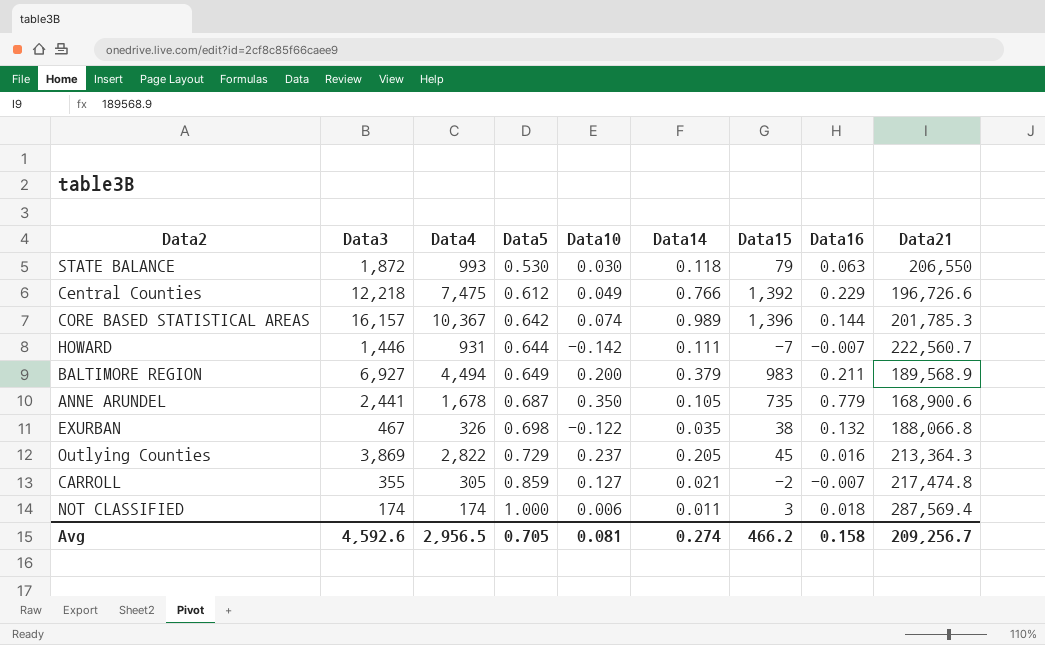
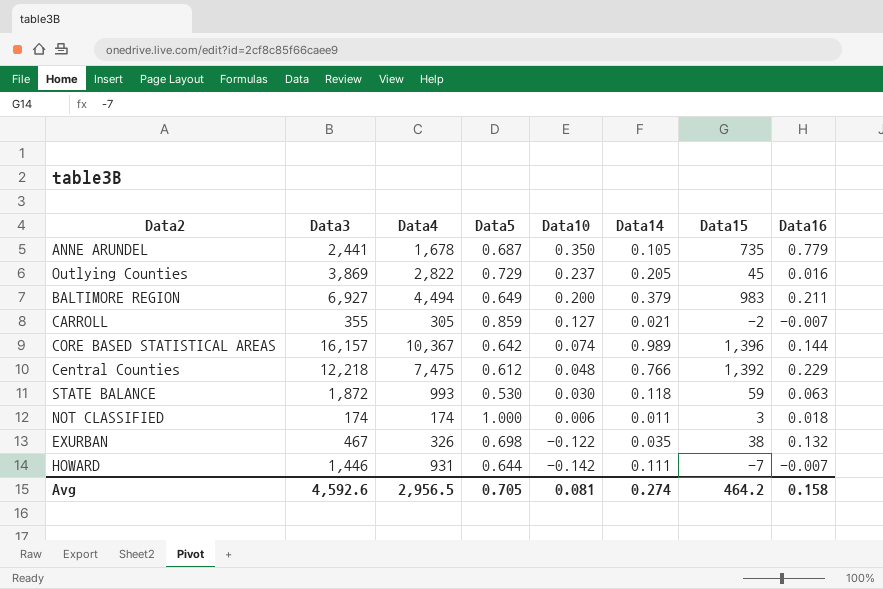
row order: Data5 ascending -> Data10 descending
column Data21 | position: 9 -> none
Central Counties | Data10: 0.049 -> 0.048
STATE BALANCE | Data15: 79 -> 59
Avg | Data15: 466.2 -> 464.2

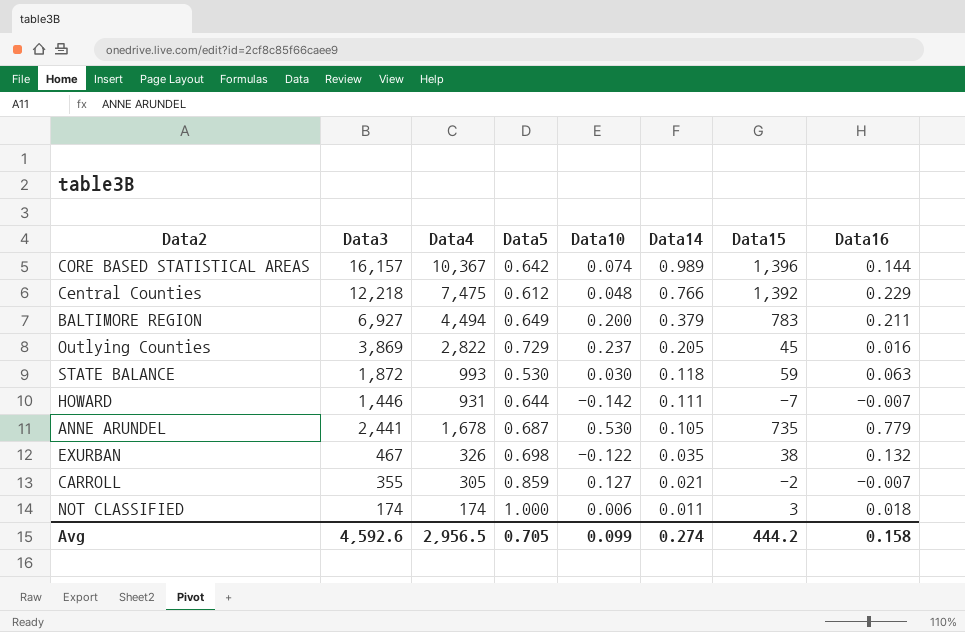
row order: Data10 descending -> Data14 descending
BALTIMORE REGION | Data15: 983 -> 783
ANNE ARUNDEL | Data10: 0.350 -> 0.530
Avg | Data10: 0.081 -> 0.099
Avg | Data15: 464.2 -> 444.2

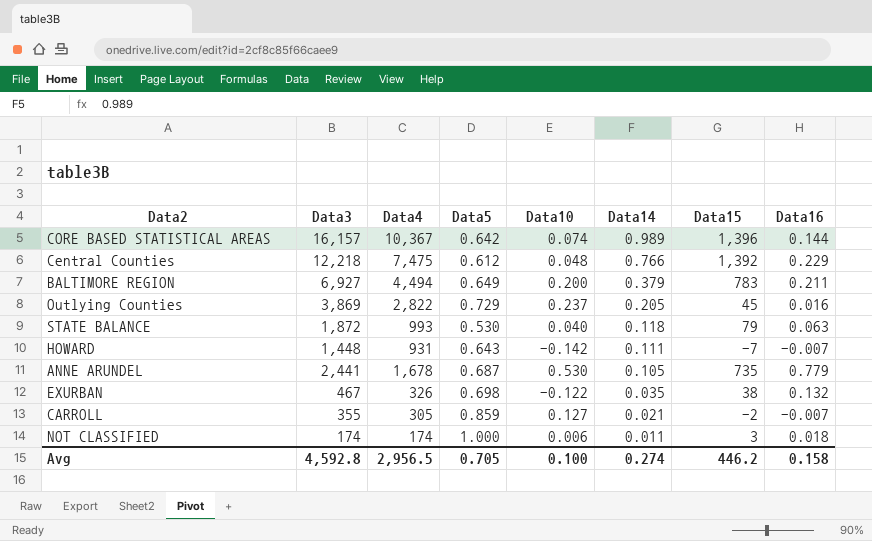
STATE BALANCE | Data10: 0.030 -> 0.040
STATE BALANCE | Data15: 59 -> 79
HOWARD | Data3: 1,446 -> 1,448
HOWARD | Data5: 0.644 -> 0.643
Avg | Data3: 4,592.6 -> 4,592.8
Avg | Data10: 0.099 -> 0.100
Avg | Data15: 444.2 -> 446.2

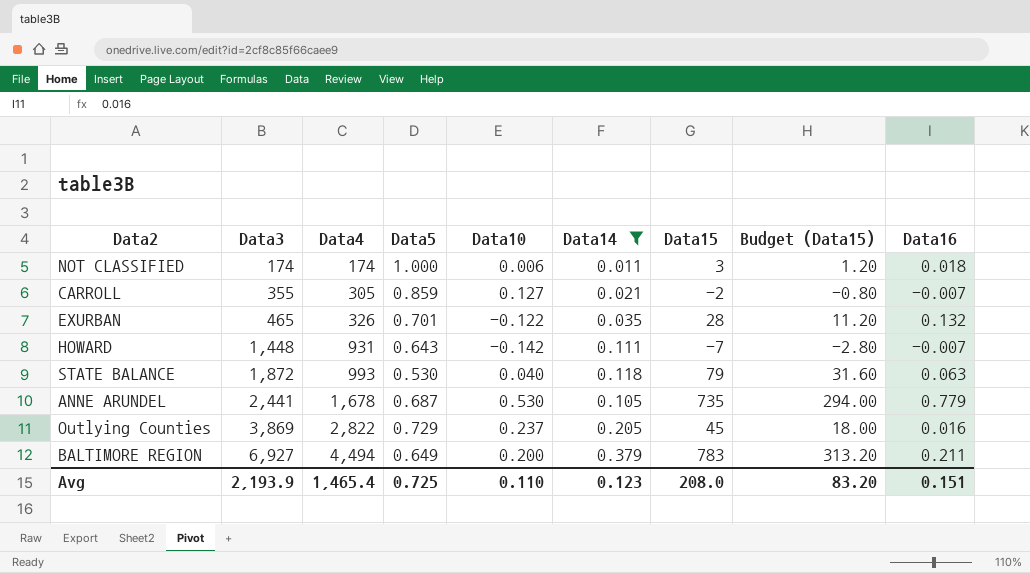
filter: none -> Data14 <= 0.379
row order: Data14 descending -> Data3 ascending
column Budget (Data15) | formula: none -> [Data15] * 0.4
EXURBAN | Data3: 467 -> 465
EXURBAN | Data5: 0.698 -> 0.701
EXURBAN | Data15: 38 -> 28
Avg | Data3: 4,592.8 -> 2,193.9
Avg | Data4: 2,956.5 -> 1,465.4
Avg | Data5: 0.705 -> 0.725
Avg | Data10: 0.100 -> 0.110
Avg | Data14: 0.274 -> 0.123
Avg | Data15: 446.2 -> 208.0
Avg | Data16: 0.158 -> 0.151

